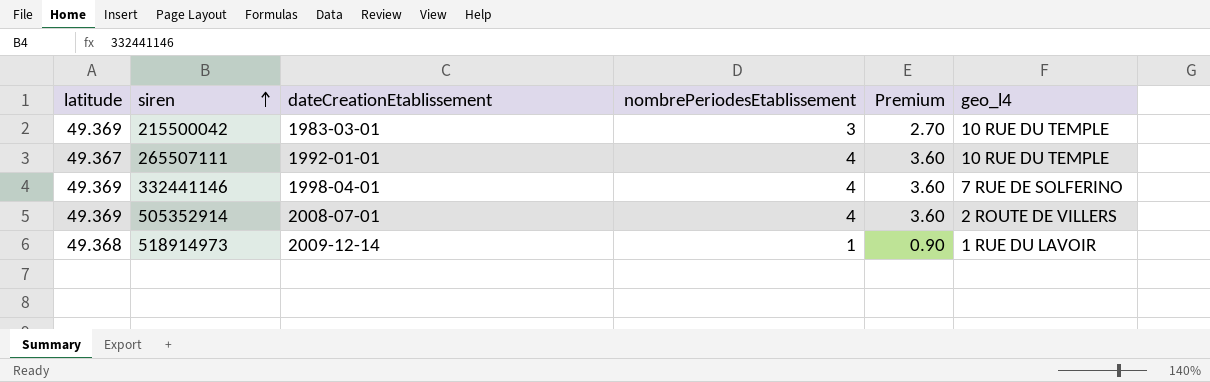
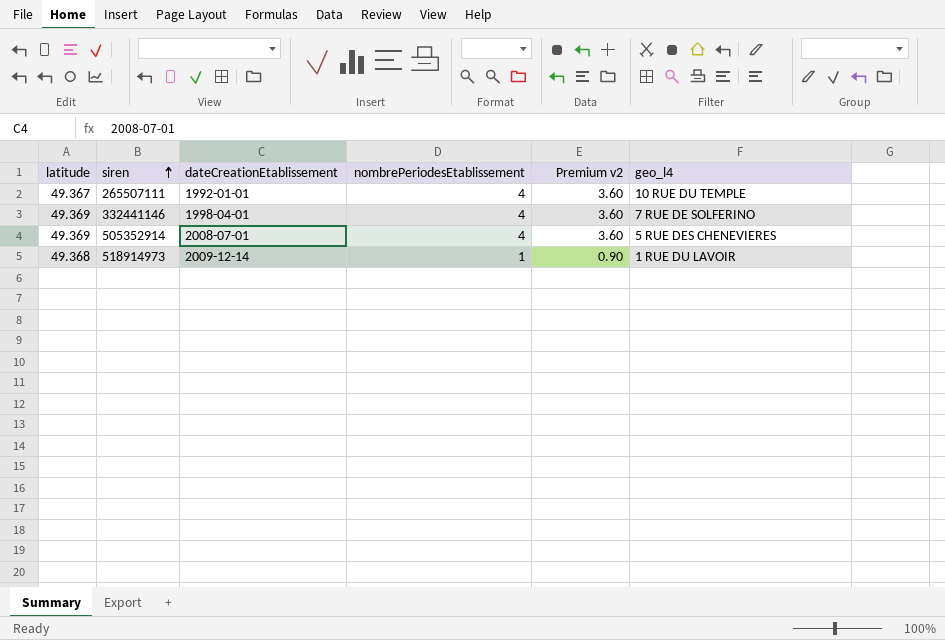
column name: Premium -> Premium v2
row 215500042: 49.369 | 1983-03-01 | 3 | 2.70 | 10 RUE DU TEMPLE -> none
505352914 | geo_l4: 2 ROUTE DE VILLERS -> 5 RUE DES CHENEVIERES

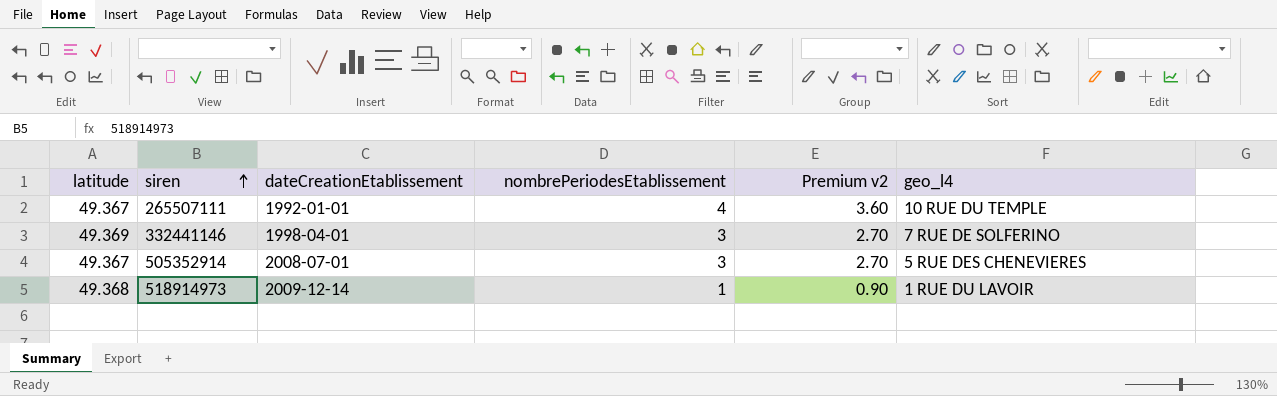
332441146 | nombrePeriodesEtablissement: 4 -> 3
332441146 | Premium v2: 3.60 -> 2.70
505352914 | latitude: 49.369 -> 49.367
505352914 | nombrePeriodesEtablissement: 4 -> 3
505352914 | Premium v2: 3.60 -> 2.70

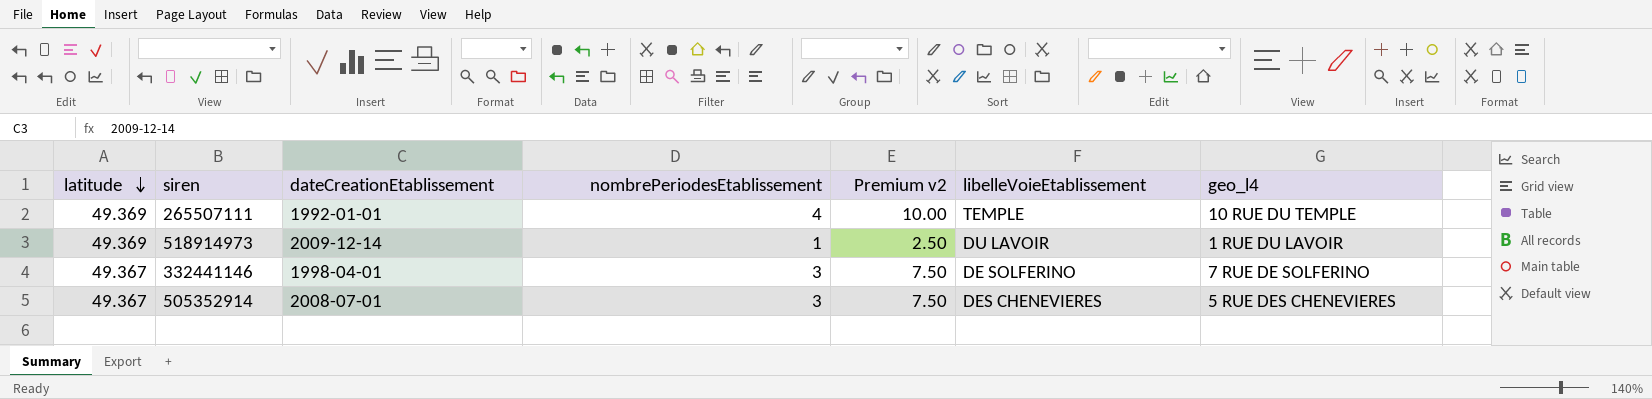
row order: siren ascending -> latitude descending
column Premium v2 | formula: [nombrePeriodesEtablissement] * 0.9 -> [nombrePeriodesEtablissement] * 2.5
column libelleVoieEtablissement | position: none -> 6
265507111 | latitude: 49.367 -> 49.369
518914973 | latitude: 49.368 -> 49.369
332441146 | latitude: 49.369 -> 49.367

